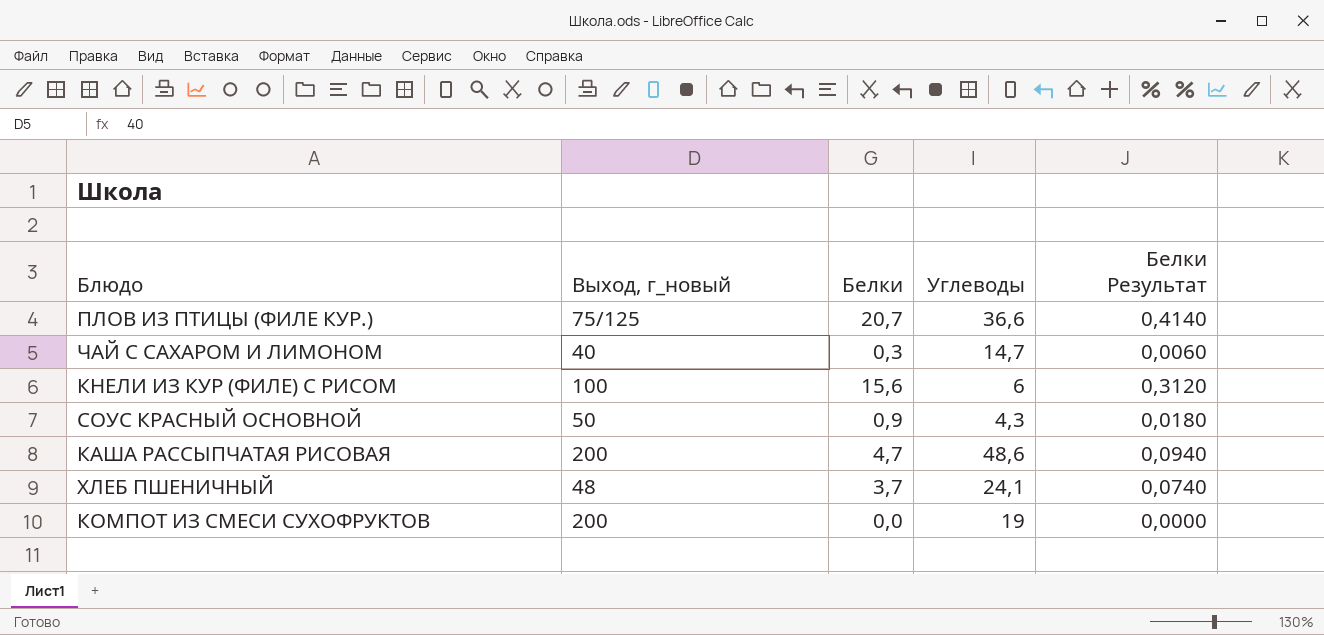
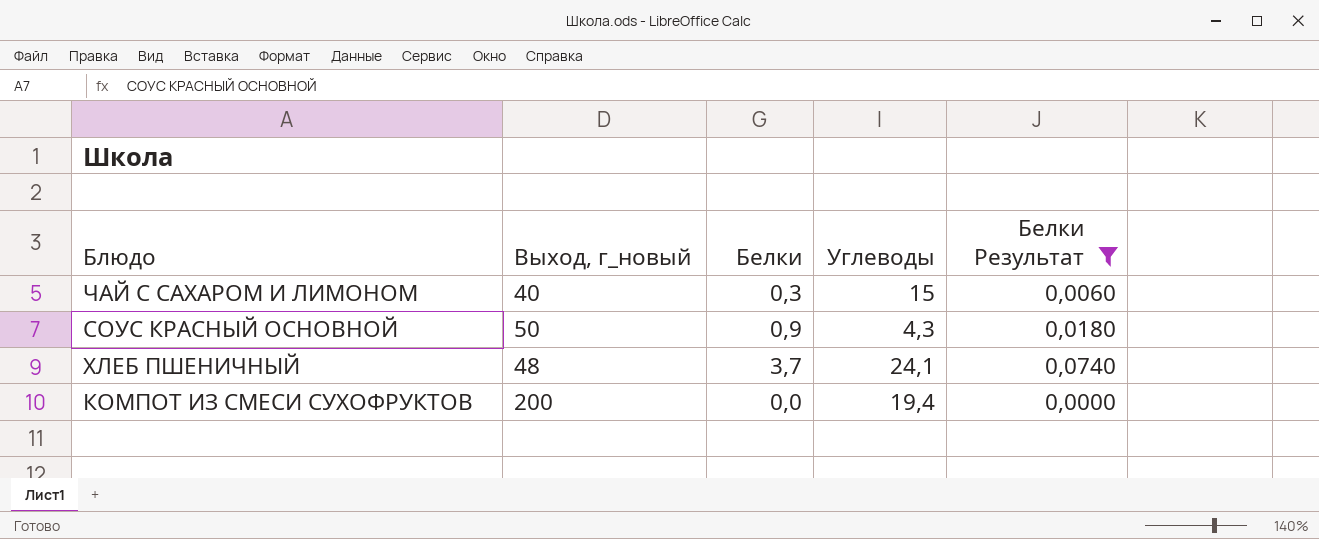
filter: none -> Белки Результат <= 0,0740
ЧАЙ С САХАРОМ И ЛИМОНОМ | Углеводы: 14,7 -> 15
КОМПОТ ИЗ СМЕСИ СУХОФРУКТОВ | Углеводы: 19 -> 19,4

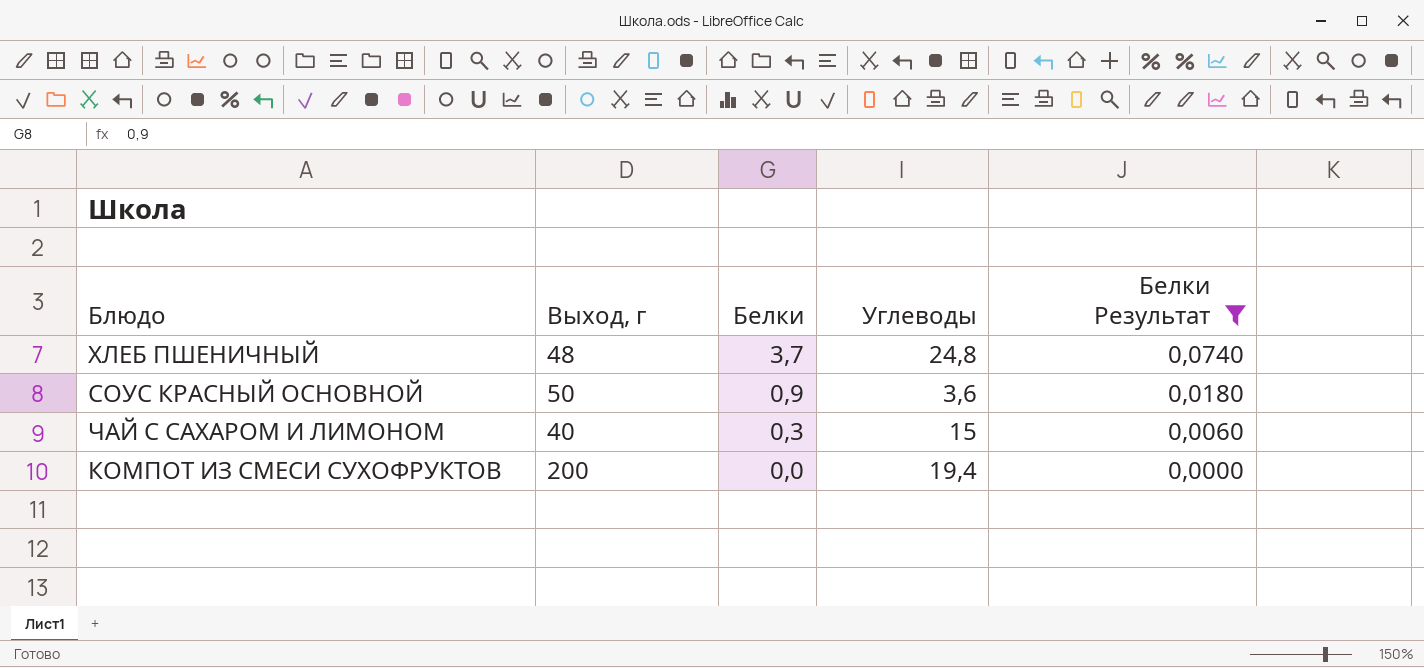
row order: none -> Белки descending
column name: Выход, г_новый -> Выход, г
ХЛЕБ ПШЕНИЧНЫЙ | Углеводы: 24,1 -> 24,8
СОУС КРАСНЫЙ ОСНОВНОЙ | Углеводы: 4,3 -> 3,6

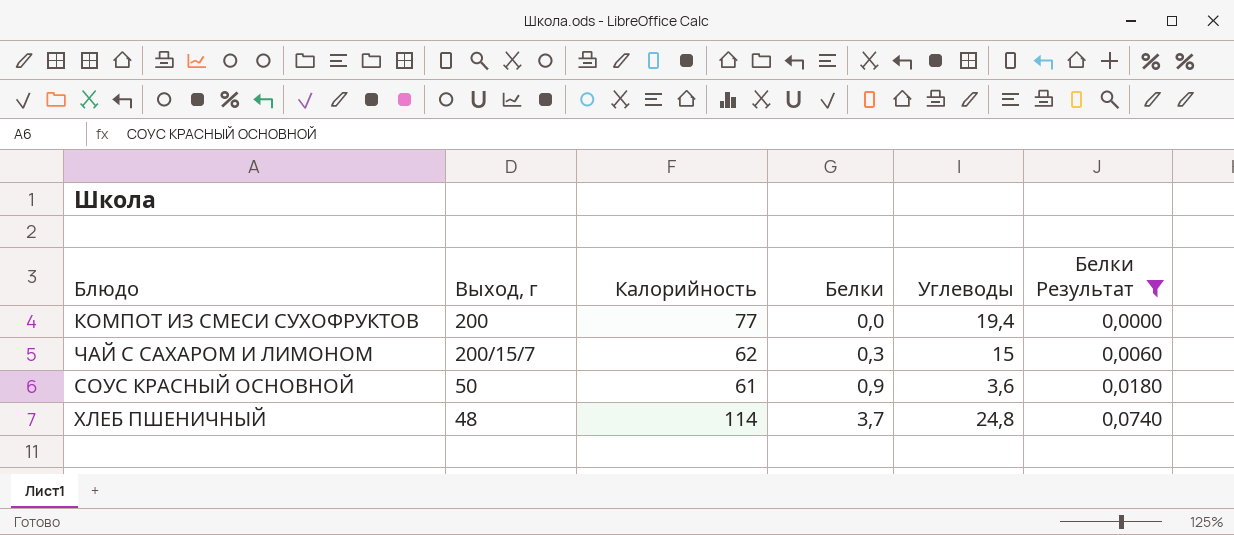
row order: Белки descending -> Белки ascending
column Калорийность | position: none -> 3
ЧАЙ С САХАРОМ И ЛИМОНОМ | Выход, г: 40 -> 200/15/7

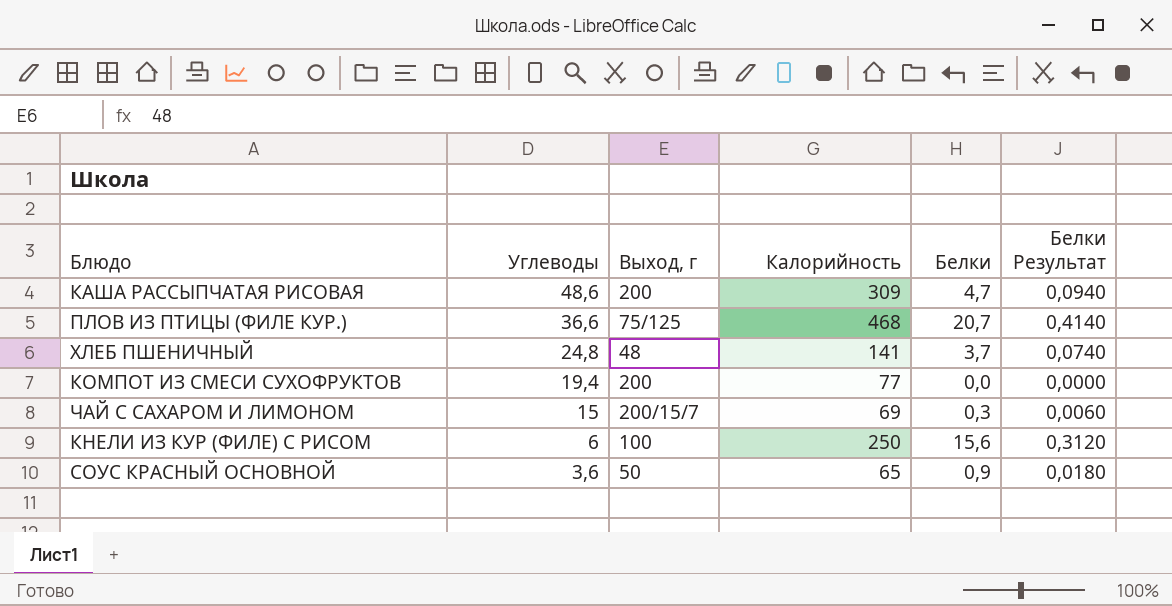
filter: Белки Результат <= 0,0740 -> none
row order: Белки ascending -> Углеводы descending
column Углеводы | position: 5 -> 2
ХЛЕБ ПШЕНИЧНЫЙ | Калорийность: 114 -> 141
ЧАЙ С САХАРОМ И ЛИМОНОМ | Калорийность: 62 -> 69
СОУС КРАСНЫЙ ОСНОВНОЙ | Калорийность: 61 -> 65

